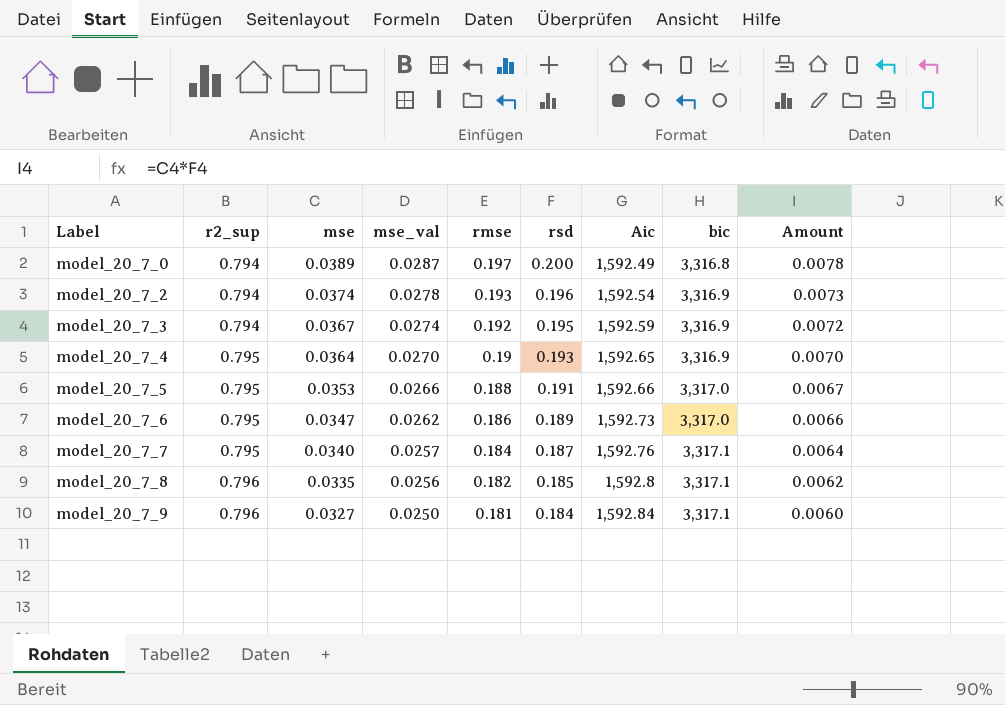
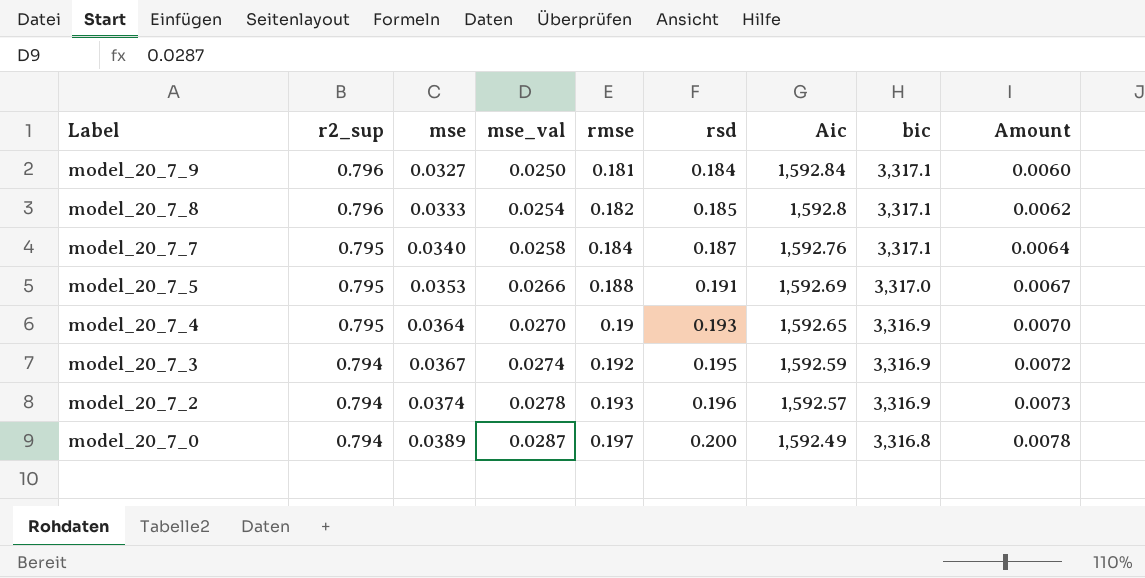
row order: Label ascending -> Label descending
row model_20_7_6: 0.795 | 0.0347 | 0.0262 | 0.186 | 0.189 | 1,592.73 | 3,317.0 | 0.0066 -> none
model_20_7_8 | mse: 0.0335 -> 0.0333
model_20_7_8 | mse_val: 0.0256 -> 0.0254
model_20_7_7 | mse_val: 0.0257 -> 0.0258
model_20_7_5 | Aic: 1,592.66 -> 1,592.69
model_20_7_2 | Aic: 1,592.54 -> 1,592.57

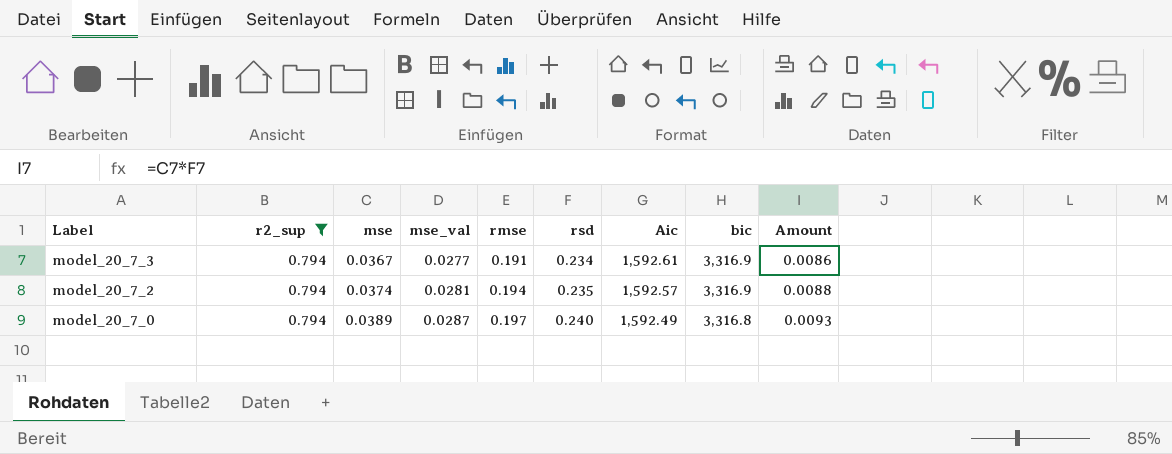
filter: none -> r2_sup = 0.794
model_20_7_3 | mse_val: 0.0274 -> 0.0277
model_20_7_3 | rmse: 0.192 -> 0.191
model_20_7_3 | rsd: 0.195 -> 0.234
model_20_7_3 | Aic: 1,592.59 -> 1,592.61
model_20_7_3 | Amount: 0.0072 -> 0.0086
model_20_7_2 | mse_val: 0.0278 -> 0.0281
model_20_7_2 | rmse: 0.193 -> 0.194
model_20_7_2 | rsd: 0.196 -> 0.235
model_20_7_2 | Amount: 0.0073 -> 0.0088
model_20_7_0 | rsd: 0.200 -> 0.240
model_20_7_0 | Amount: 0.0078 -> 0.0093

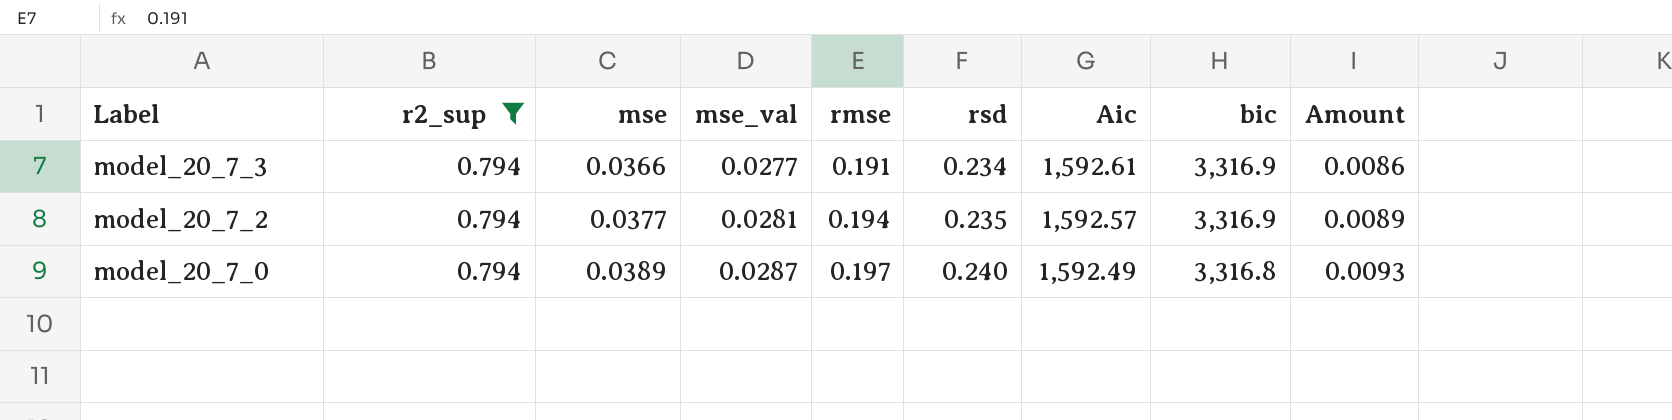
model_20_7_3 | mse: 0.0367 -> 0.0366
model_20_7_2 | mse: 0.0374 -> 0.0377
model_20_7_2 | Amount: 0.0088 -> 0.0089

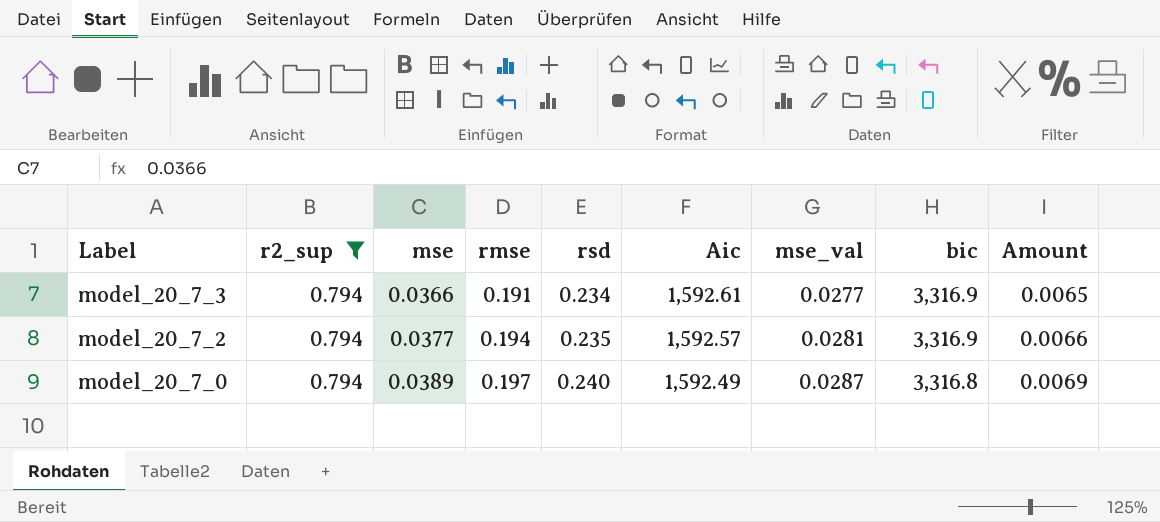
column mse_val | position: 4 -> 7
column Amount | formula: [mse] * [rsd] -> [rsd] * [mse_val]

